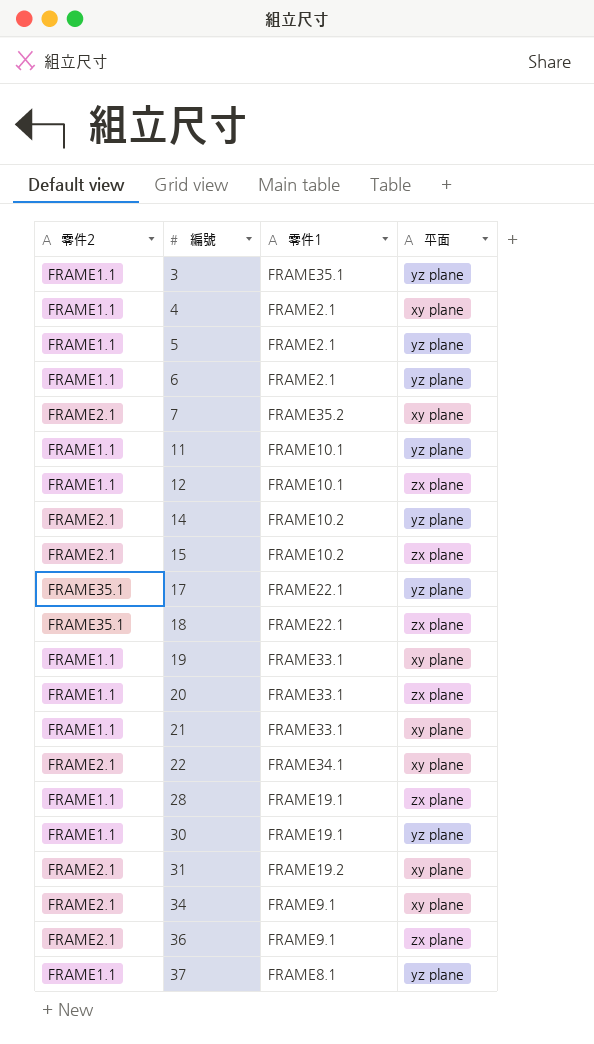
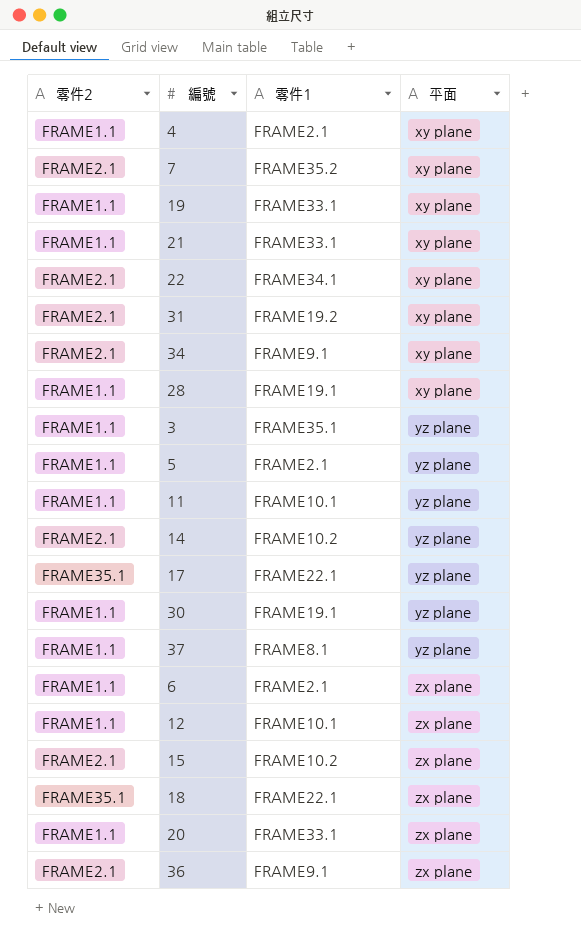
row order: 編號 ascending -> 平面 ascending
28 | 平面: zx plane -> xy plane
6 | 平面: yz plane -> zx plane

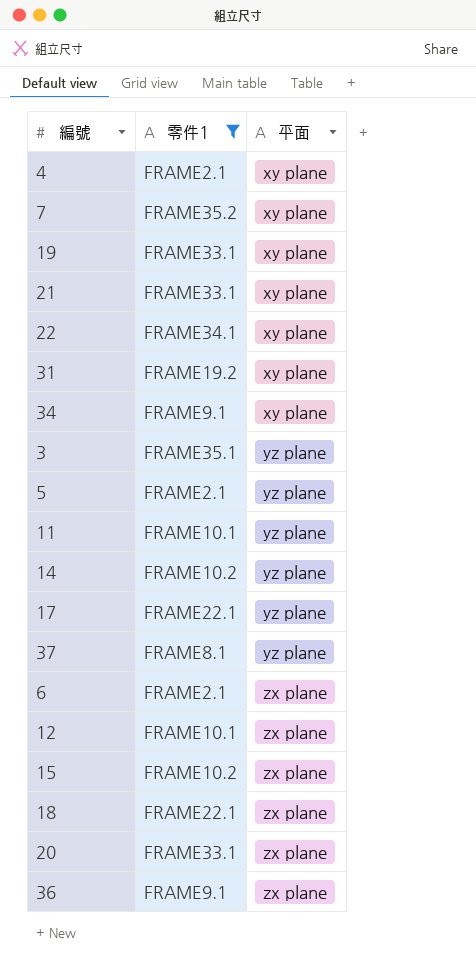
filter: none -> 零件1 != FRAME19.1
column 零件2 | position: 1 -> none

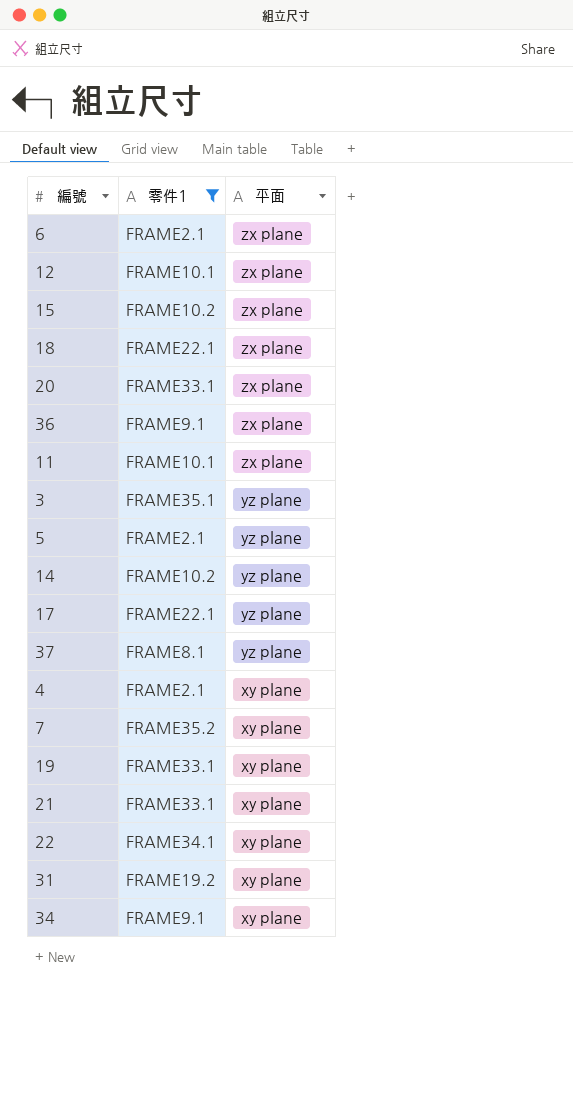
row order: 平面 ascending -> 平面 descending
11 | 平面: yz plane -> zx plane

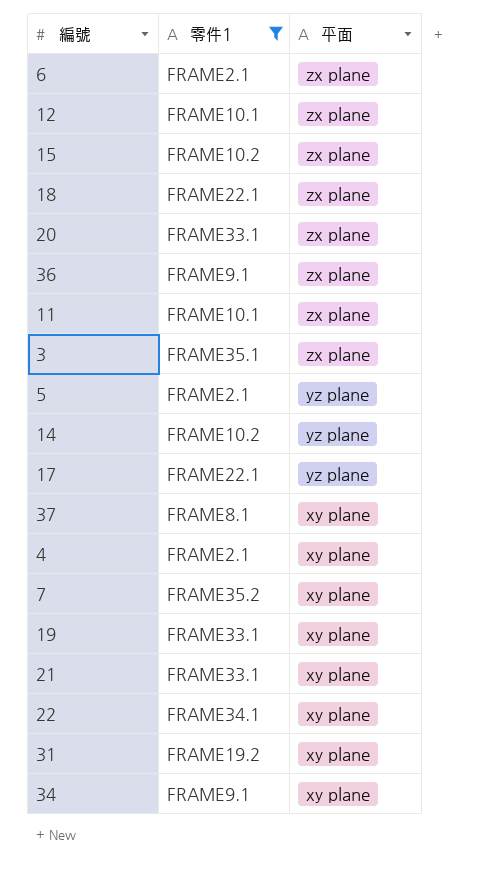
3 | 平面: yz plane -> zx plane
37 | 平面: yz plane -> xy plane

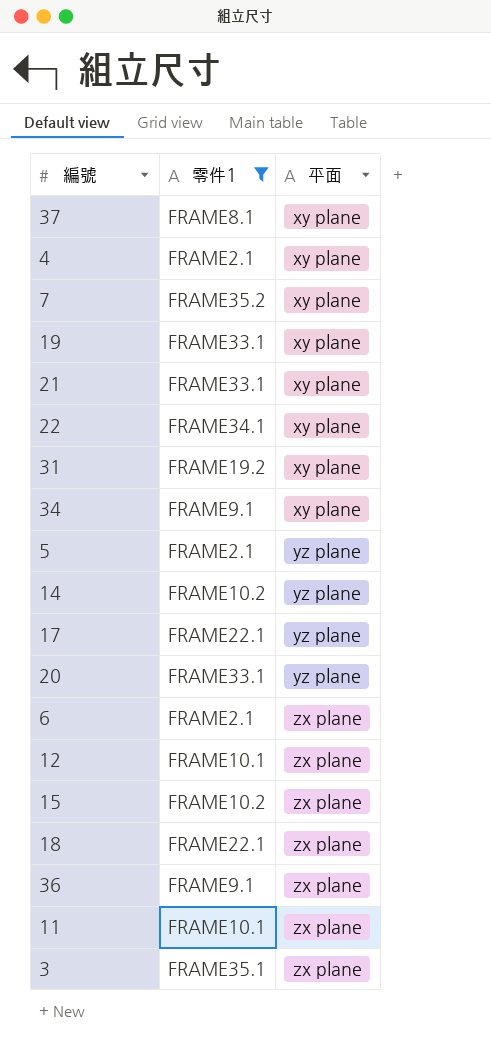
row order: 平面 descending -> 平面 ascending
20 | 平面: zx plane -> yz plane

